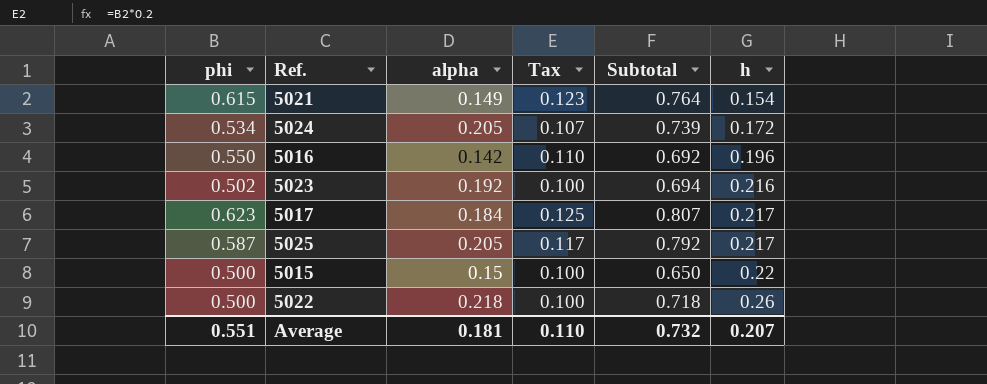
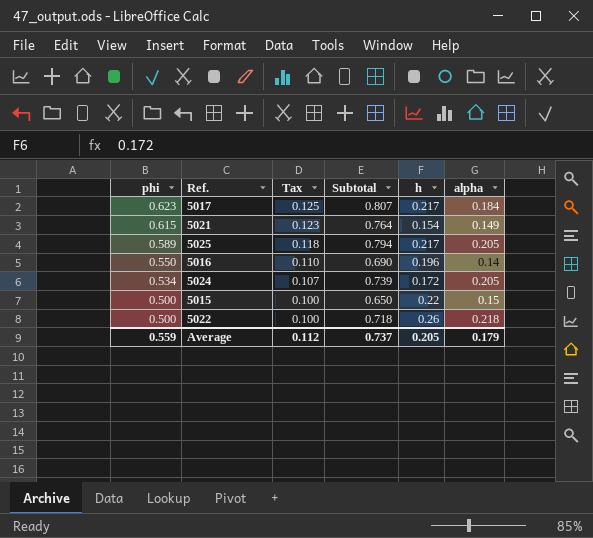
row order: h ascending -> phi descending
column alpha | position: 3 -> 6
row 5023: 0.502 | 0.192 | 0.100 | 0.694 | 0.216 -> none
5025 | phi: 0.587 -> 0.589
5025 | Tax: 0.117 -> 0.118
5025 | Subtotal: 0.792 -> 0.794
5016 | Subtotal: 0.692 -> 0.690
5016 | alpha: 0.142 -> 0.14
Average | phi: 0.551 -> 0.559
Average | Tax: 0.110 -> 0.112
Average | Subtotal: 0.732 -> 0.737
Average | h: 0.207 -> 0.205
Average | alpha: 0.181 -> 0.179

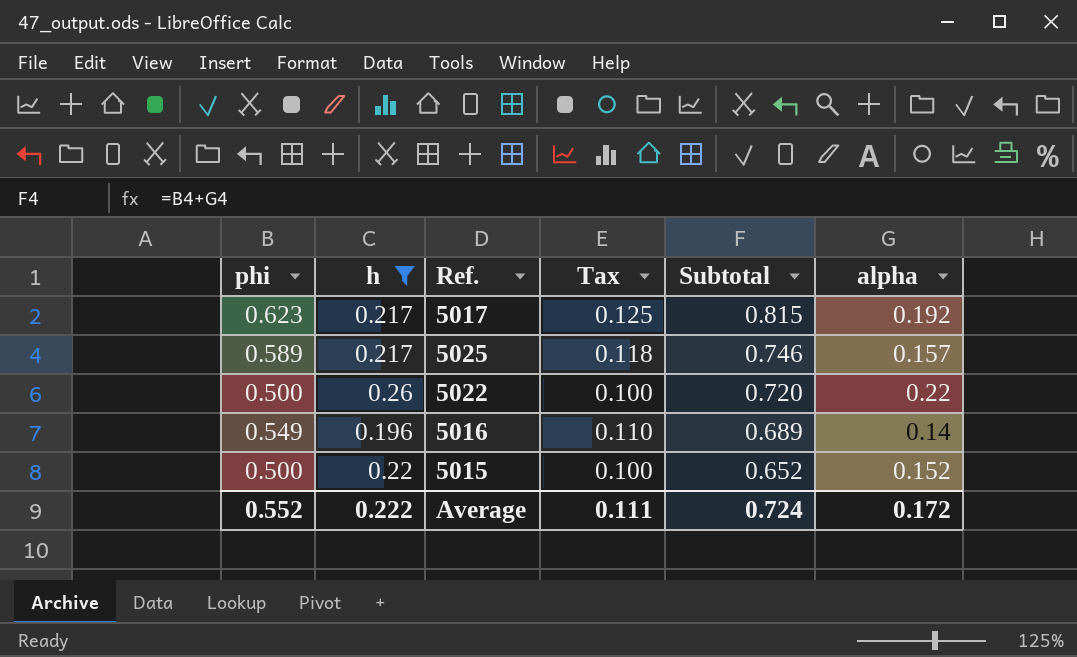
filter: none -> h >= 0.196
row order: phi descending -> Subtotal descending
column h | position: 5 -> 2
5017 | Subtotal: 0.807 -> 0.815
5017 | alpha: 0.184 -> 0.192
5025 | Subtotal: 0.794 -> 0.746
5025 | alpha: 0.205 -> 0.157
5022 | Subtotal: 0.718 -> 0.720
5022 | alpha: 0.218 -> 0.22
5016 | phi: 0.550 -> 0.549
5016 | Subtotal: 0.690 -> 0.689
5015 | Subtotal: 0.650 -> 0.652
5015 | alpha: 0.15 -> 0.152
Average | phi: 0.559 -> 0.552
Average | h: 0.205 -> 0.222
Average | Tax: 0.112 -> 0.111
Average | Subtotal: 0.737 -> 0.724
Average | alpha: 0.179 -> 0.172

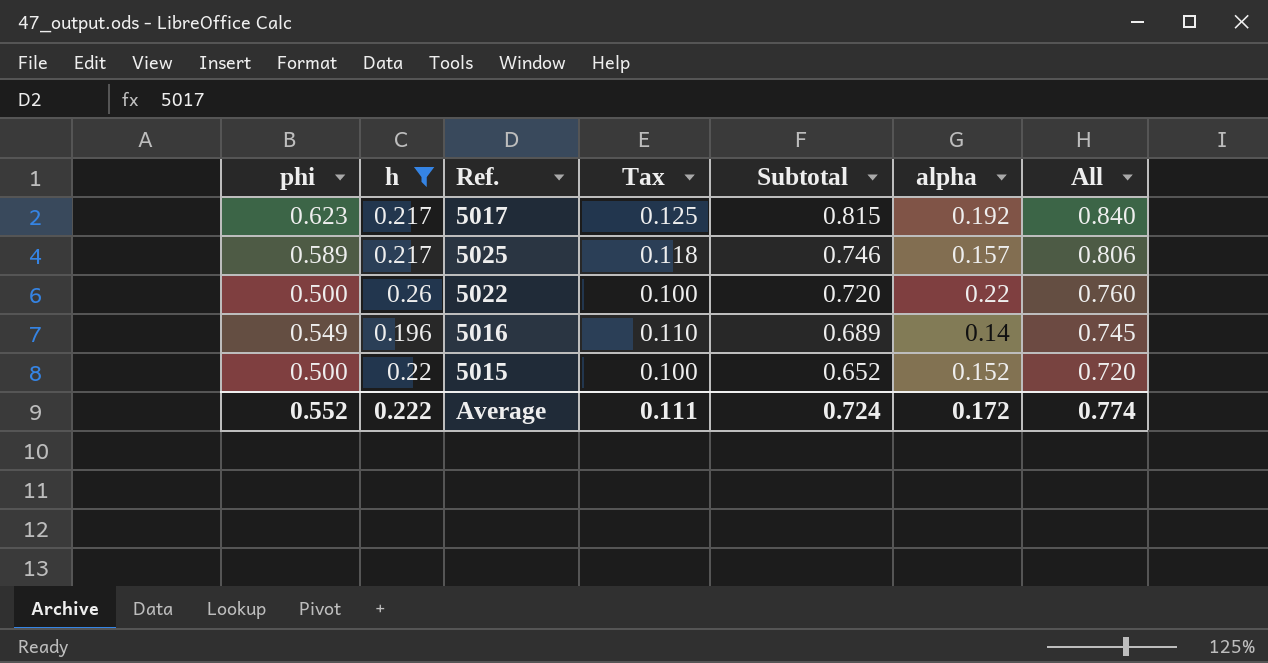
column All | formula: none -> [phi] + [h]

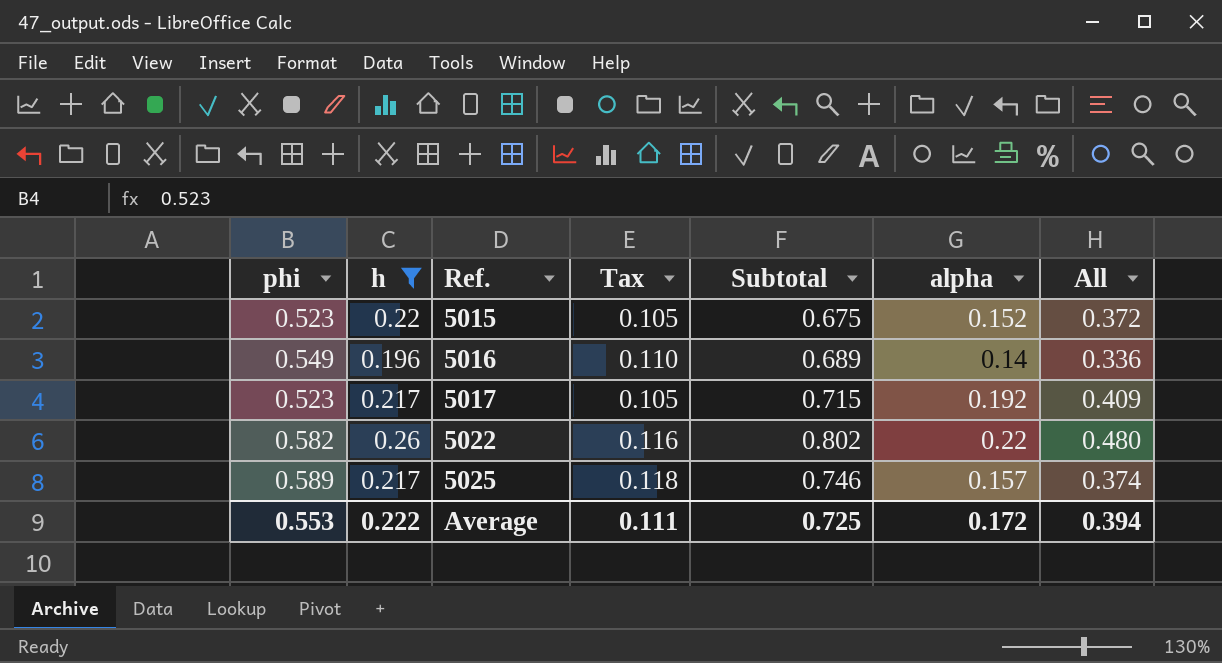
row order: Subtotal descending -> Ref. ascending
column All | formula: [phi] + [h] -> [h] + [alpha]
5015 | phi: 0.500 -> 0.523
5015 | Tax: 0.100 -> 0.105
5015 | Subtotal: 0.652 -> 0.675
5017 | phi: 0.623 -> 0.523
5017 | Tax: 0.125 -> 0.105
5017 | Subtotal: 0.815 -> 0.715
5022 | phi: 0.500 -> 0.582
5022 | Tax: 0.100 -> 0.116
5022 | Subtotal: 0.720 -> 0.802
Average | phi: 0.552 -> 0.553
Average | Subtotal: 0.724 -> 0.725
Average | All: 0.774 -> 0.394

